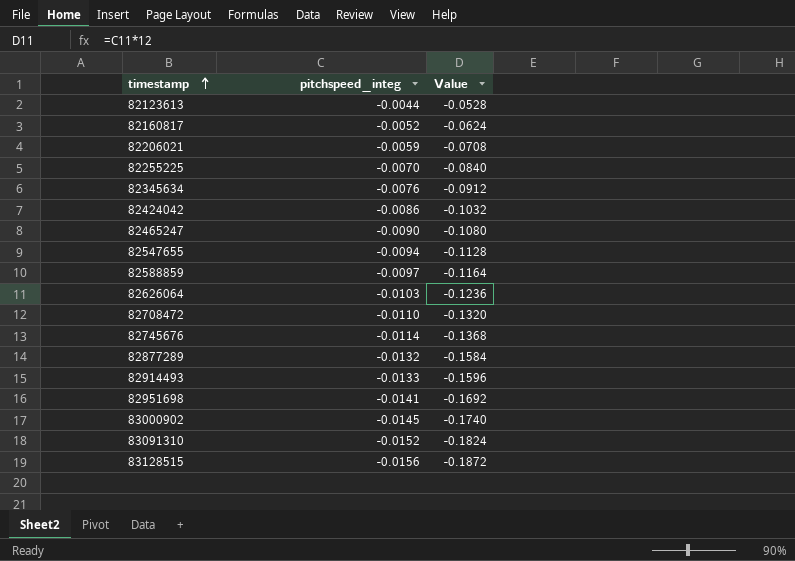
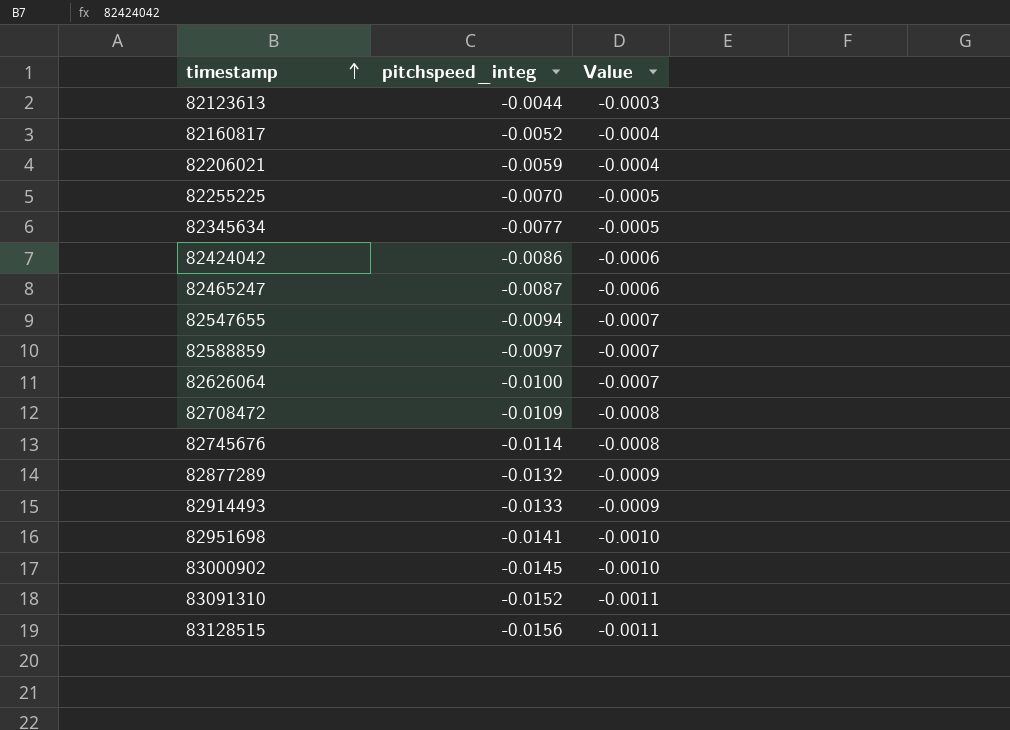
column Value | formula: [pitchspeed_integ] * 12 -> [pitchspeed_integ] * 0.07
82345634 | pitchspeed_integ: -0.0076 -> -0.0077
82465247 | pitchspeed_integ: -0.0090 -> -0.0087
82626064 | pitchspeed_integ: -0.0103 -> -0.0100
82708472 | pitchspeed_integ: -0.0110 -> -0.0109

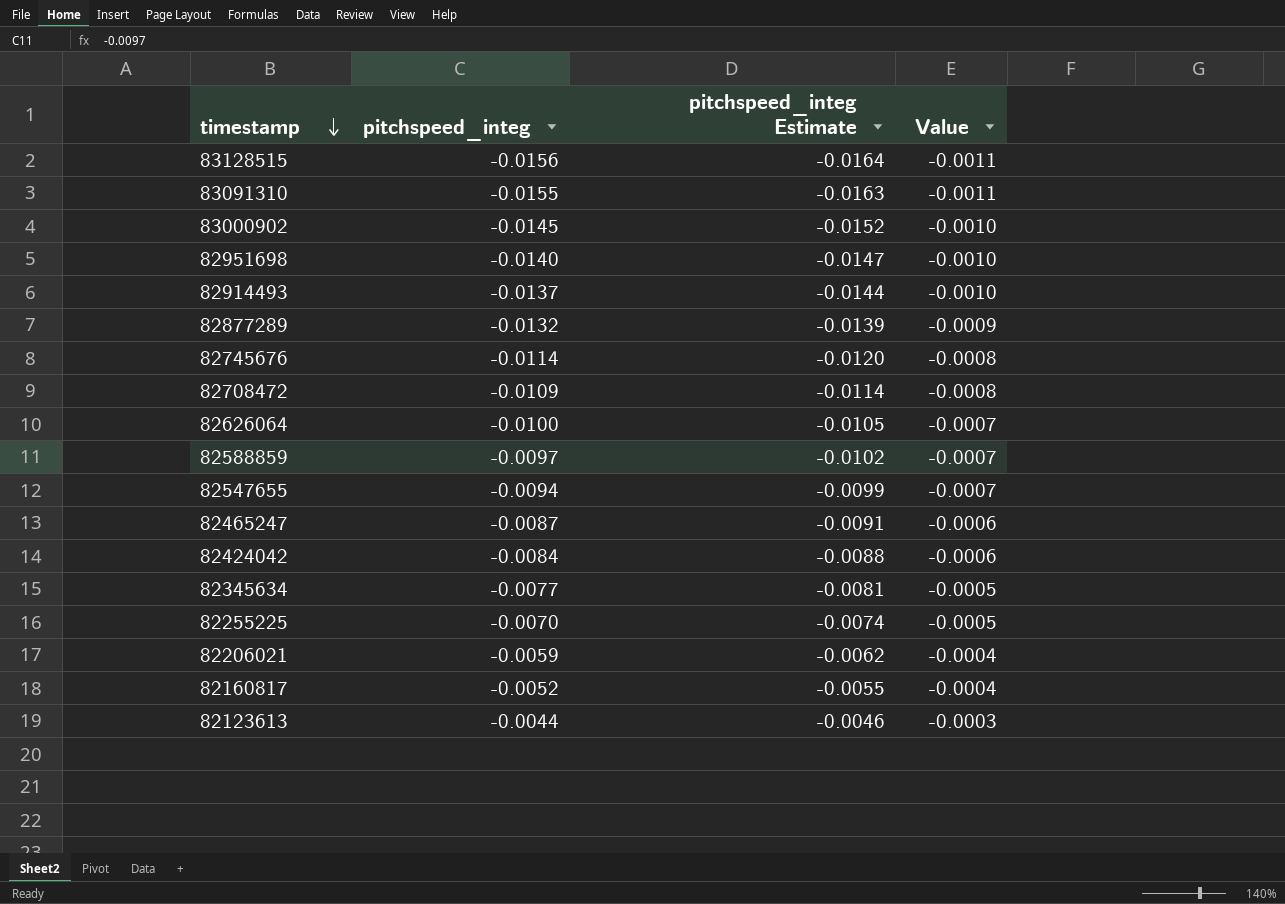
row order: timestamp ascending -> timestamp descending
column pitchspeed_integ Estimate | formula: none -> [pitchspeed_integ] * 1.05
83091310 | pitchspeed_integ: -0.0152 -> -0.0155
82951698 | pitchspeed_integ: -0.0141 -> -0.0140
82914493 | pitchspeed_integ: -0.0133 -> -0.0137
82914493 | Value: -0.0009 -> -0.0010
82424042 | pitchspeed_integ: -0.0086 -> -0.0084

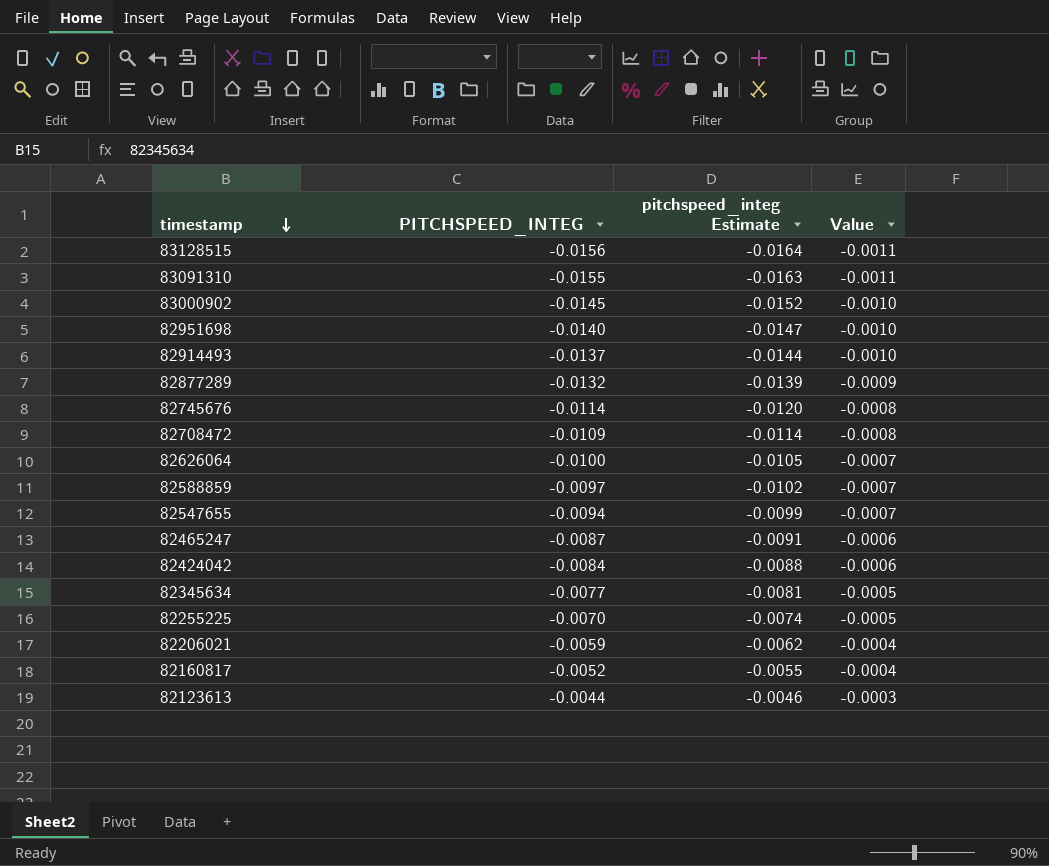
column name: pitchspeed_integ -> PITCHSPEED_INTEG

